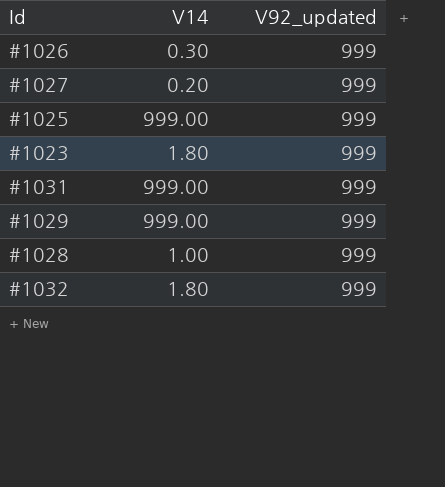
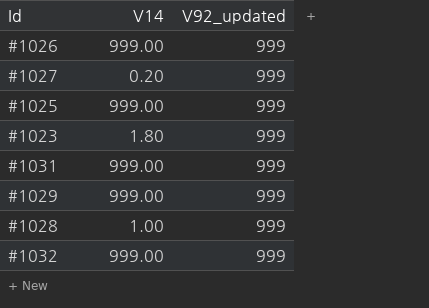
#1026 | V14: 0.30 -> 999.00
#1032 | V14: 1.80 -> 999.00

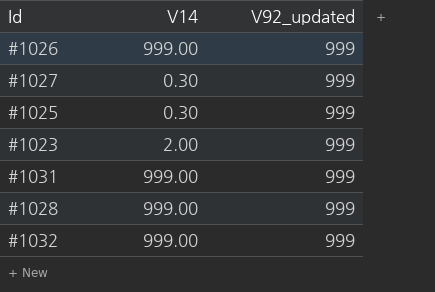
row #1029: 999.00 | 999 -> none
#1027 | V14: 0.20 -> 0.30
#1025 | V14: 999.00 -> 0.30
#1023 | V14: 1.80 -> 2.00
#1028 | V14: 1.00 -> 999.00

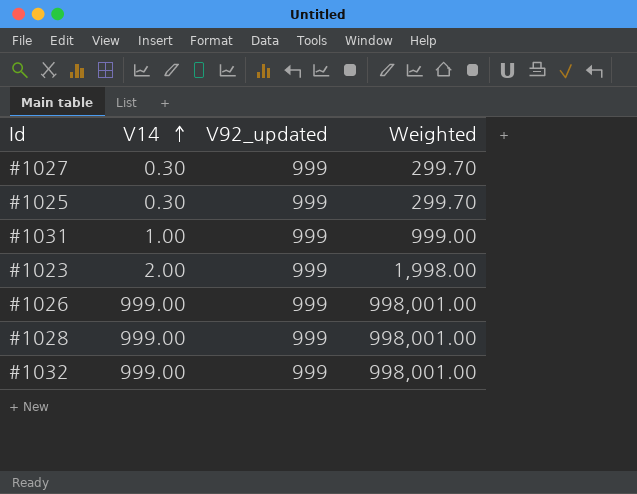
row order: none -> V14 ascending
column Weighted | formula: none -> [V14] * [V92_updated]
#1031 | V14: 999.00 -> 1.00

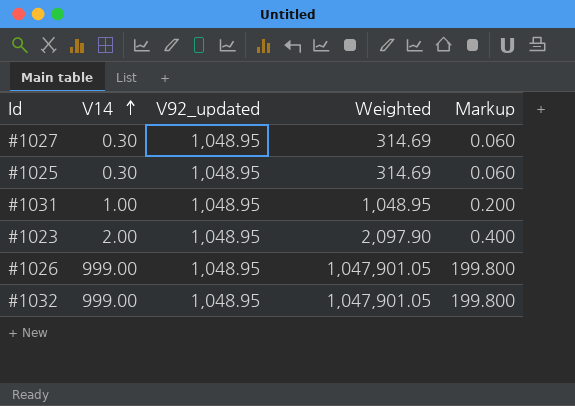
column Markup | formula: none -> [V14] * 0.2
row #1028: 999.00 | 999 | 998,001.00 -> none
#1027 | V92_updated: 999 -> 1,048.95
#1027 | Weighted: 299.70 -> 314.69
#1025 | V92_updated: 999 -> 1,048.95
#1025 | Weighted: 299.70 -> 314.69
#1031 | V92_updated: 999 -> 1,048.95
#1031 | Weighted: 999.00 -> 1,048.95
#1023 | V92_updated: 999 -> 1,048.95
#1023 | Weighted: 1,998.00 -> 2,097.90
#1026 | V92_updated: 999 -> 1,048.95
#1026 | Weighted: 998,001.00 -> 1,047,901.05
#1032 | V92_updated: 999 -> 1,048.95
#1032 | Weighted: 998,001.00 -> 1,047,901.05

